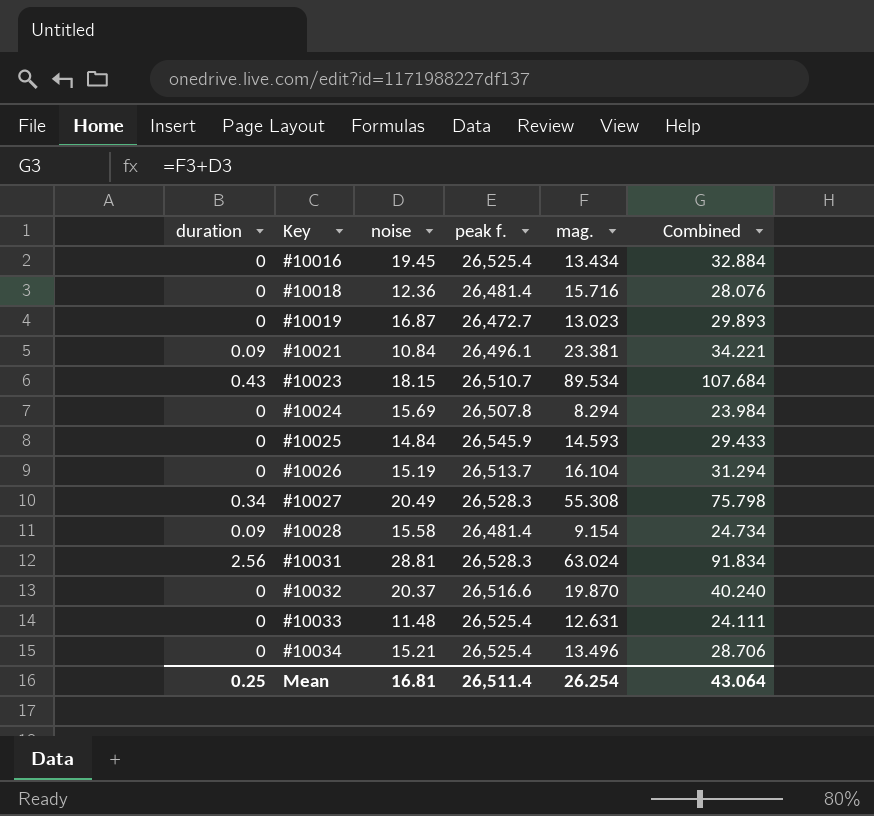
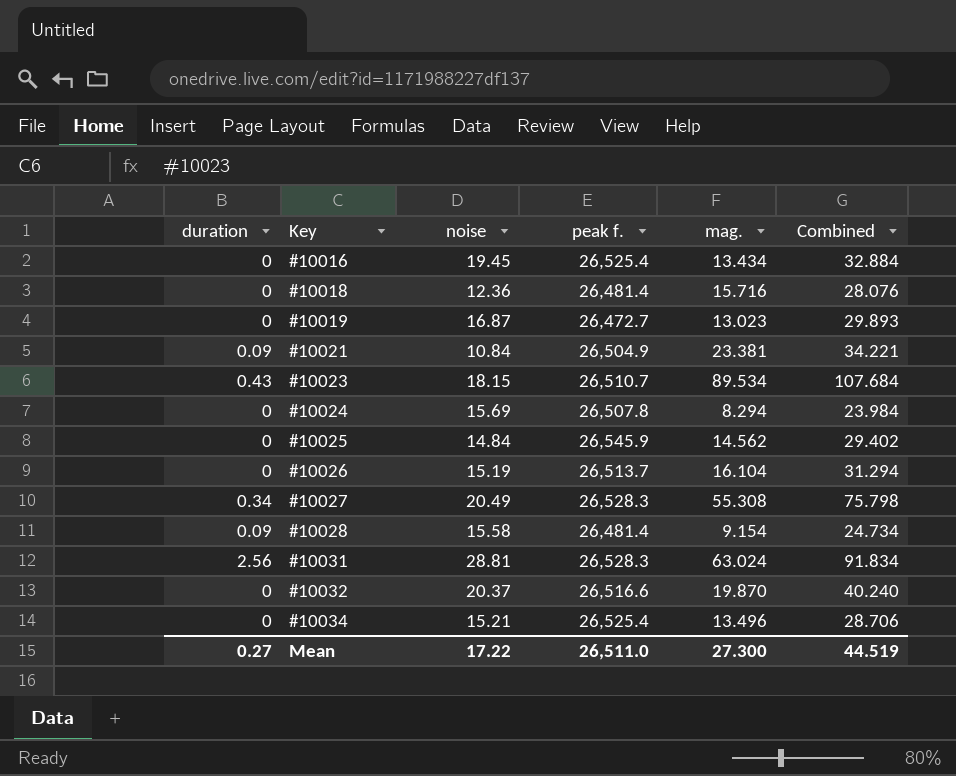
row #10033: 0 | 11.48 | 26,525.4 | 12.631 | 24.111 -> none
#10021 | peak f.: 26,496.1 -> 26,504.9
#10025 | mag.: 14.593 -> 14.562
#10025 | Combined: 29.433 -> 29.402
Mean | duration: 0.25 -> 0.27
Mean | noise: 16.81 -> 17.22
Mean | peak f.: 26,511.4 -> 26,511.0
Mean | mag.: 26.254 -> 27.300
Mean | Combined: 43.064 -> 44.519

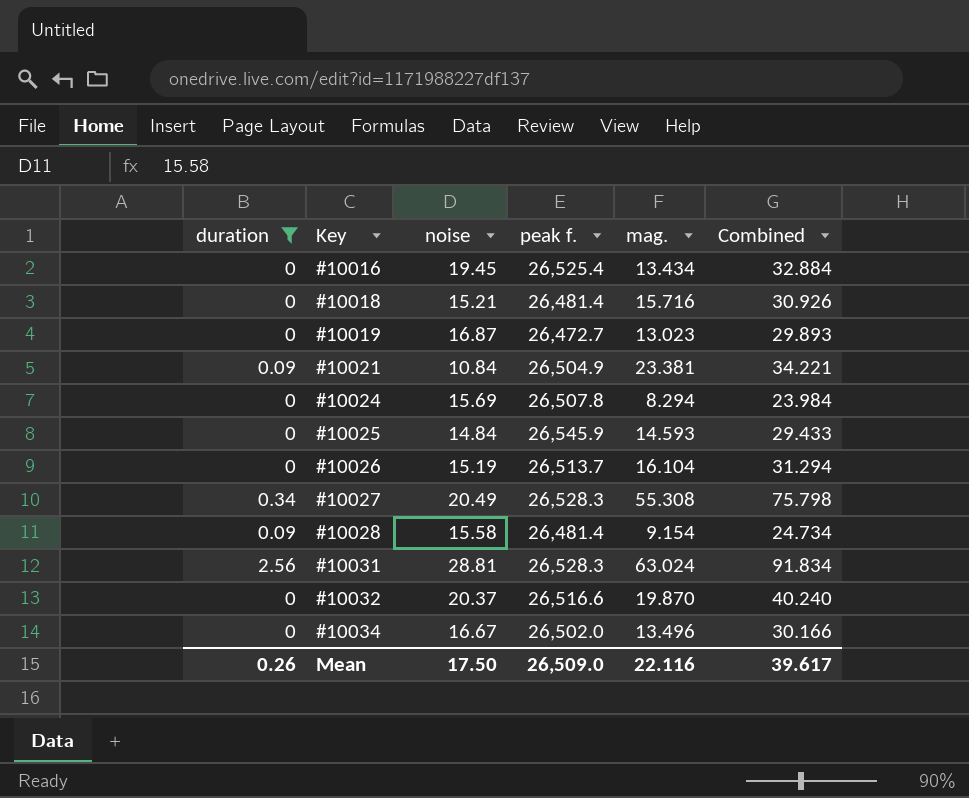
filter: none -> duration != 0.43
#10018 | noise: 12.36 -> 15.21
#10018 | Combined: 28.076 -> 30.926
#10025 | mag.: 14.562 -> 14.593
#10025 | Combined: 29.402 -> 29.433
#10034 | noise: 15.21 -> 16.67
#10034 | peak f.: 26,525.4 -> 26,502.0
#10034 | Combined: 28.706 -> 30.166
Mean | duration: 0.27 -> 0.26
Mean | noise: 17.22 -> 17.50
Mean | peak f.: 26,511.0 -> 26,509.0
Mean | mag.: 27.300 -> 22.116
Mean | Combined: 44.519 -> 39.617

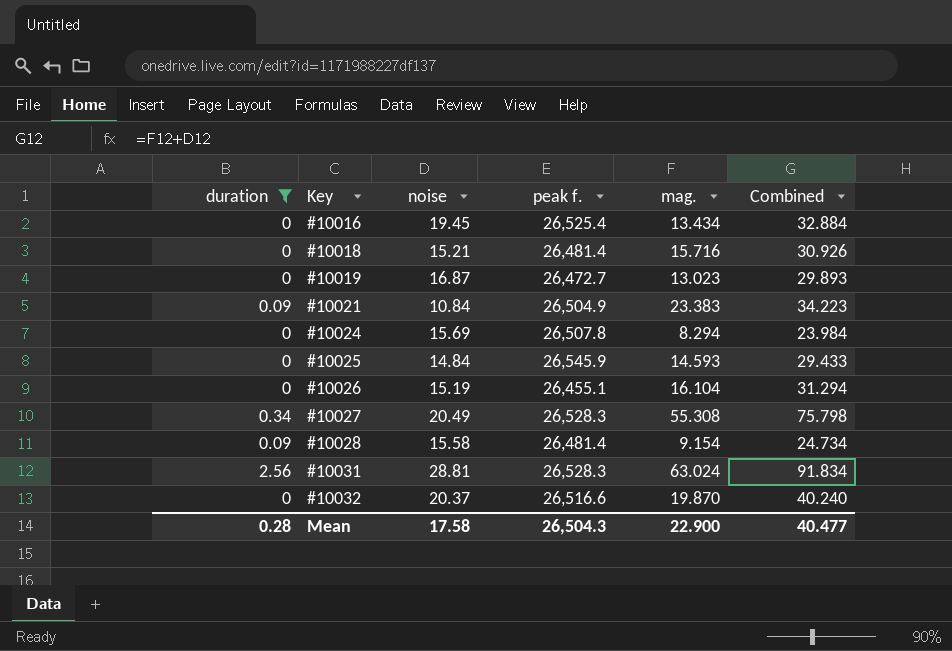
row #10034: 0 | 16.67 | 26,502.0 | 13.496 | 30.166 -> none
#10021 | mag.: 23.381 -> 23.383
#10021 | Combined: 34.221 -> 34.223
#10026 | peak f.: 26,513.7 -> 26,455.1
Mean | duration: 0.26 -> 0.28
Mean | noise: 17.50 -> 17.58
Mean | peak f.: 26,509.0 -> 26,504.3
Mean | mag.: 22.116 -> 22.900
Mean | Combined: 39.617 -> 40.477

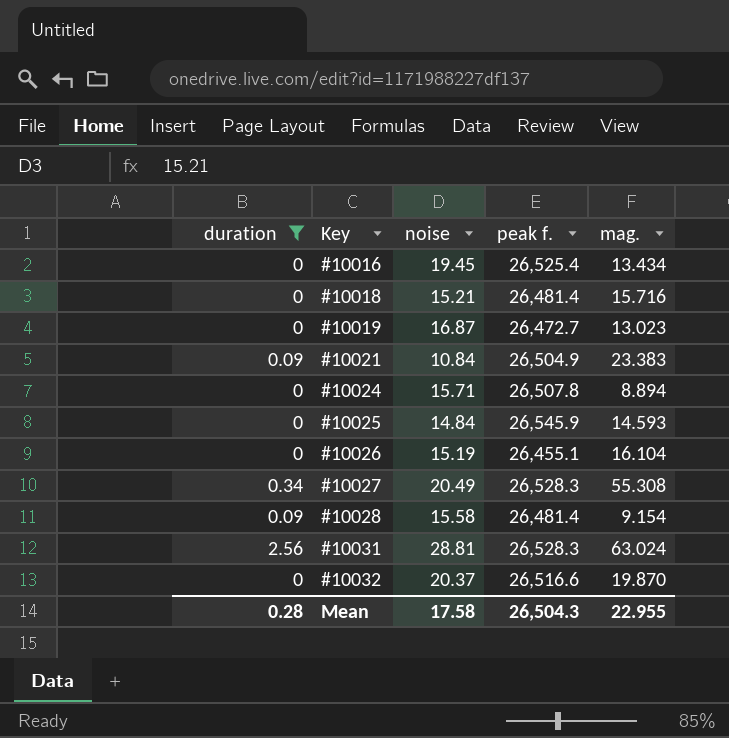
column Combined | formula: [noise] + [mag.] -> none
#10024 | noise: 15.69 -> 15.71
#10024 | mag.: 8.294 -> 8.894
Mean | mag.: 22.900 -> 22.955

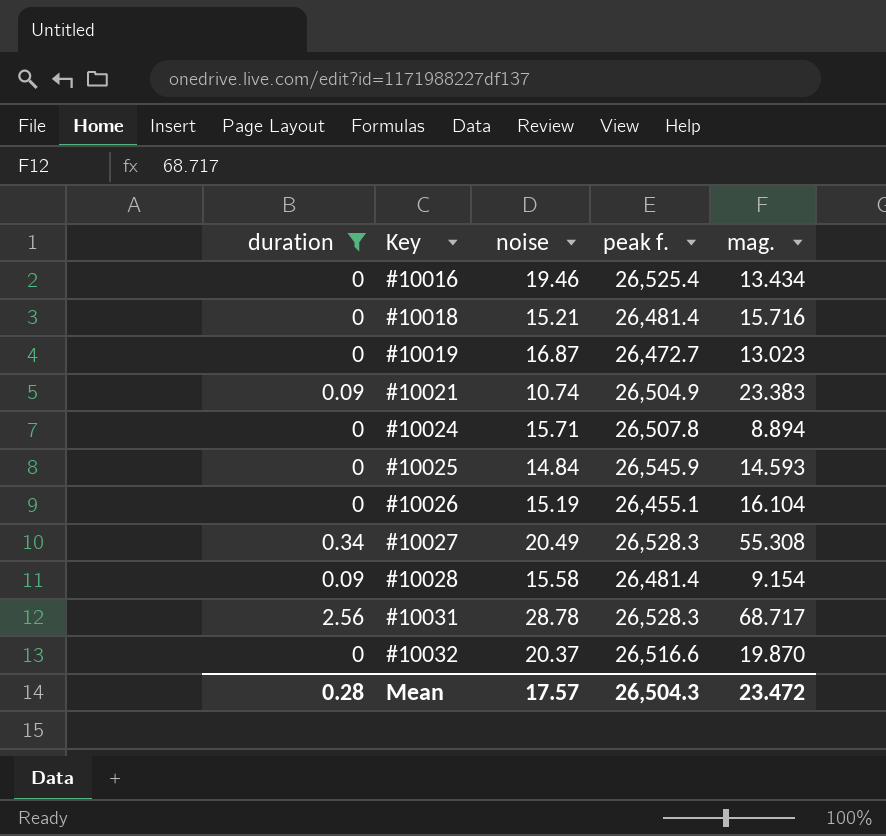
#10016 | noise: 19.45 -> 19.46
#10021 | noise: 10.84 -> 10.74
#10031 | noise: 28.81 -> 28.78
#10031 | mag.: 63.024 -> 68.717
Mean | noise: 17.58 -> 17.57
Mean | mag.: 22.955 -> 23.472

